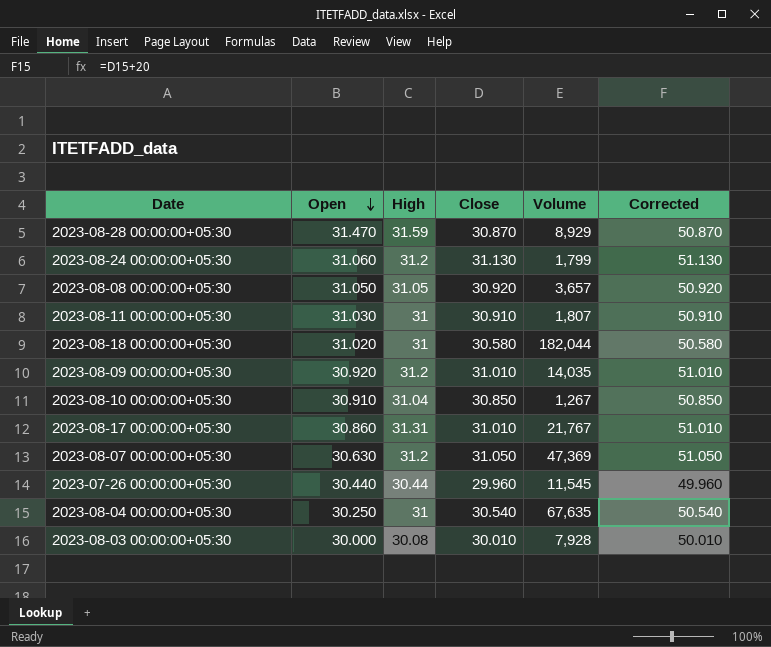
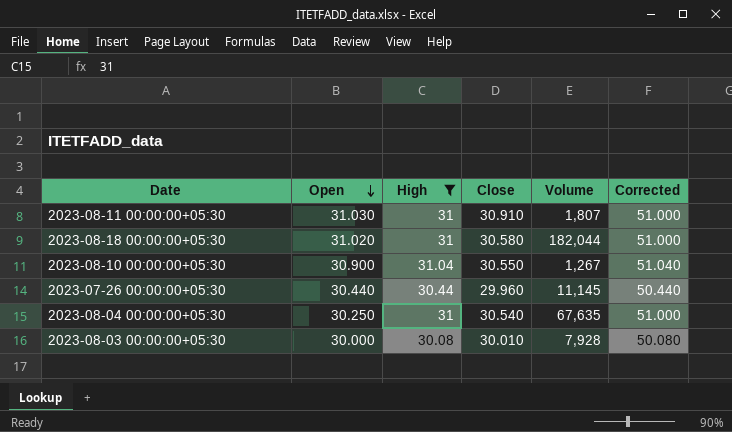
filter: none -> High <= 31.04
column Corrected | formula: [Close] + 20 -> [High] + 20
2023-08-10 00:00:00+05:30 | Open: 30.910 -> 30.900
2023-08-10 00:00:00+05:30 | Close: 30.850 -> 30.550
2023-07-26 00:00:00+05:30 | Volume: 11,545 -> 11,145

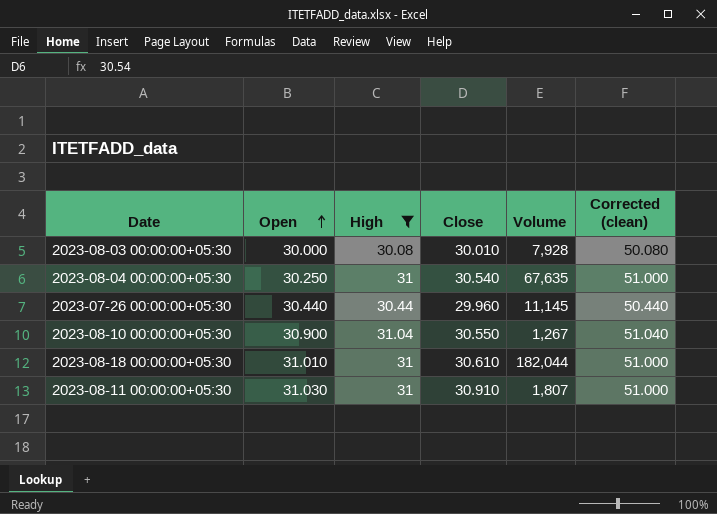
row order: Open descending -> Open ascending
column name: Corrected -> Corrected (clean)
2023-08-18 00:00:00+05:30 | Open: 31.020 -> 31.010
2023-08-18 00:00:00+05:30 | Close: 30.580 -> 30.610

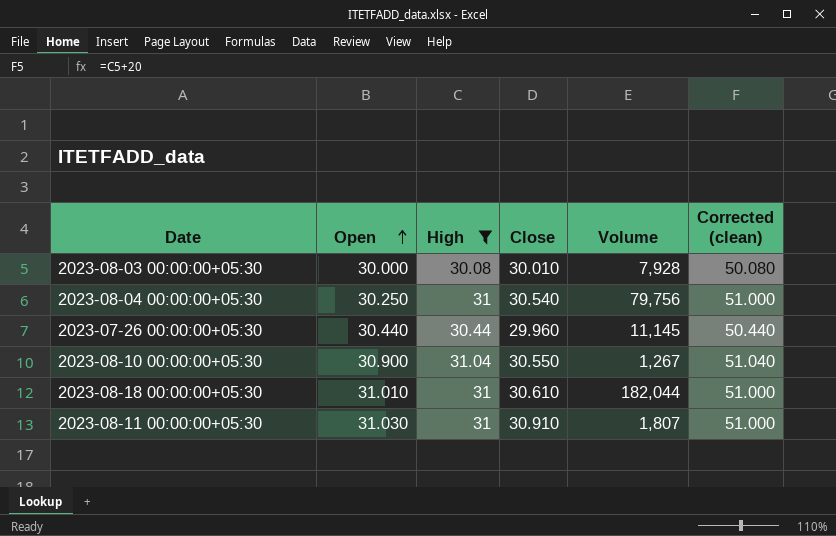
2023-08-04 00:00:00+05:30 | Volume: 67,635 -> 79,756

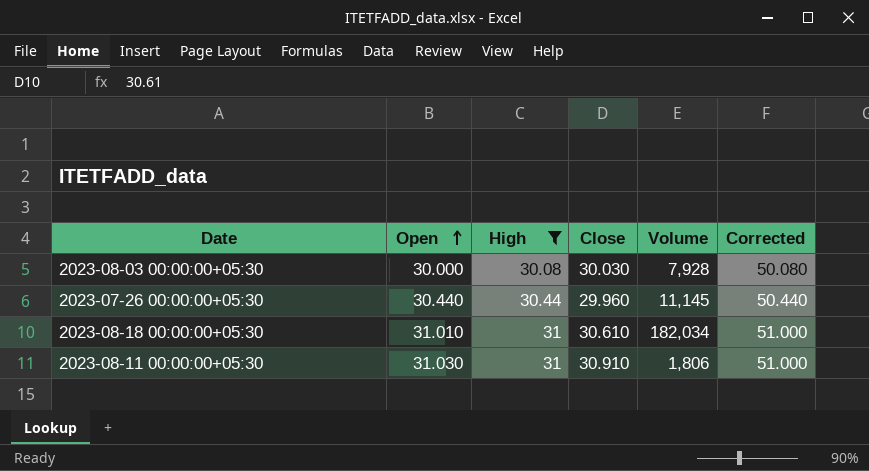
column name: Corrected (clean) -> Corrected
row 2023-08-04 00:00:00+05:30: 30.250 | 31 | 30.540 | 79,756 | 51.000 -> none
row 2023-08-10 00:00:00+05:30: 30.900 | 31.04 | 30.550 | 1,267 | 51.040 -> none
2023-08-03 00:00:00+05:30 | Close: 30.010 -> 30.030
2023-08-18 00:00:00+05:30 | Volume: 182,044 -> 182,034
2023-08-11 00:00:00+05:30 | Volume: 1,807 -> 1,806

